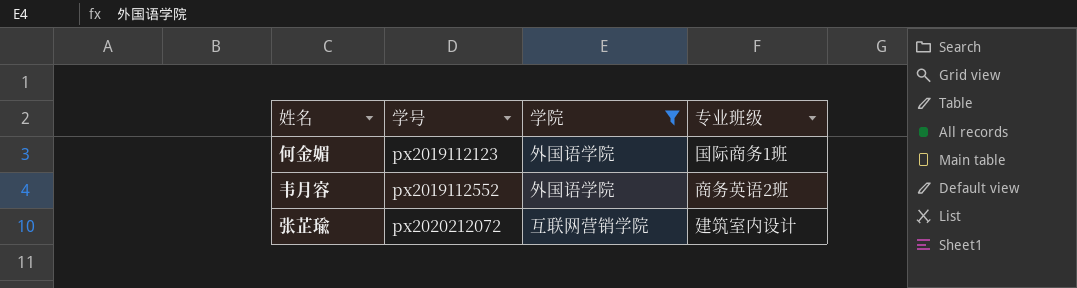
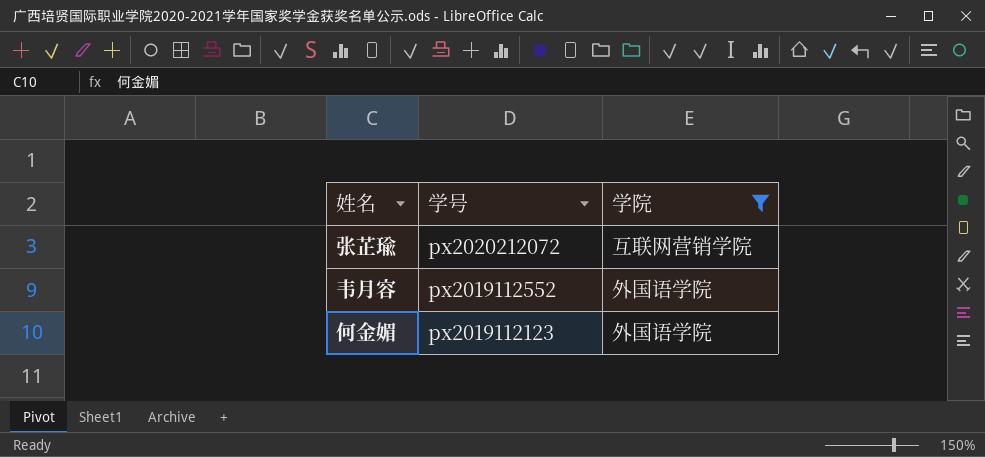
row order: 学号 ascending -> 学号 descending
column 专业班级 | position: 4 -> none

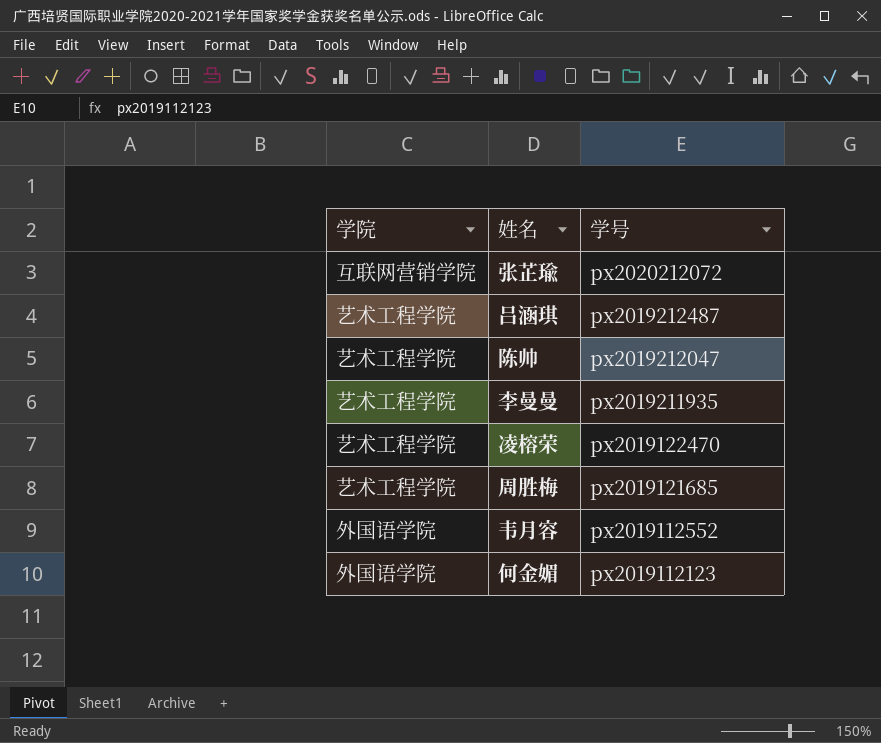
filter: 学院 != 艺术工程学院 -> none
column 学院 | position: 3 -> 1

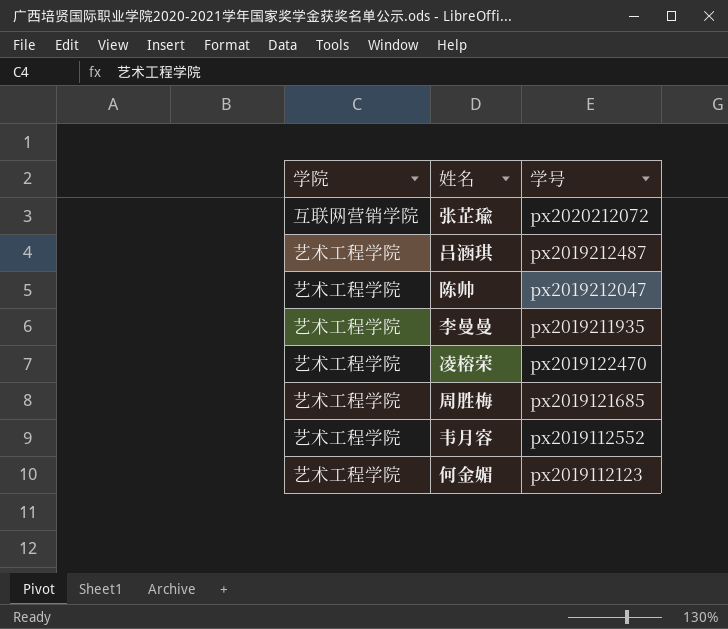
韦月容 | 学院: 外国语学院 -> 艺术工程学院
何金媚 | 学院: 外国语学院 -> 艺术工程学院

